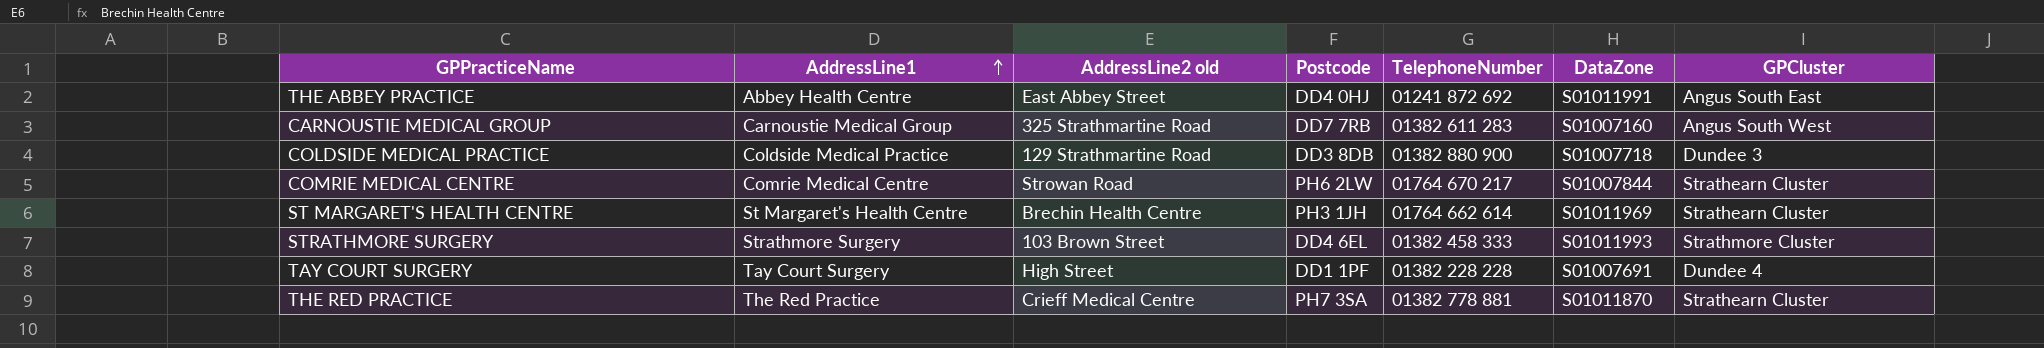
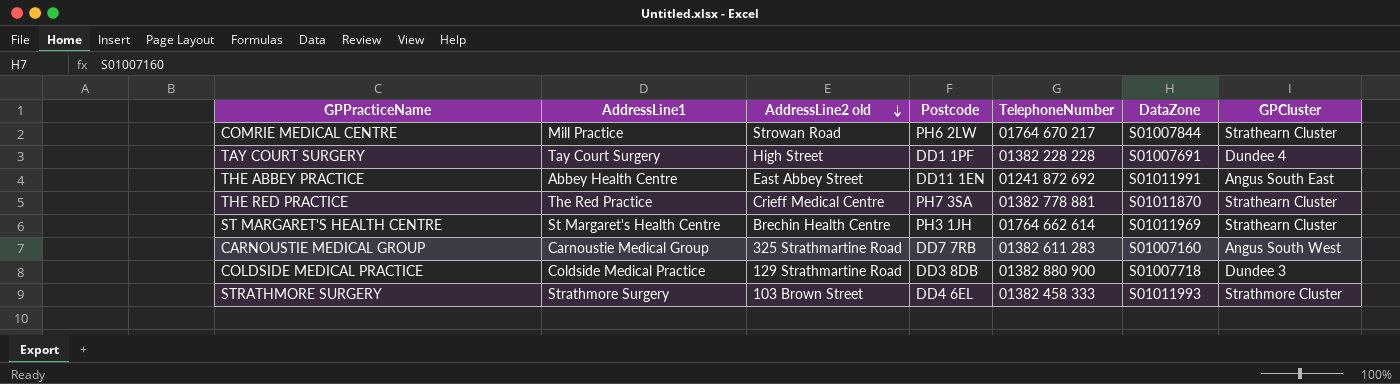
row order: AddressLine1 ascending -> AddressLine2 old descending
COMRIE MEDICAL CENTRE | AddressLine1: Comrie Medical Centre -> Mill Practice
THE ABBEY PRACTICE | Postcode: DD4 0HJ -> DD11 1EN

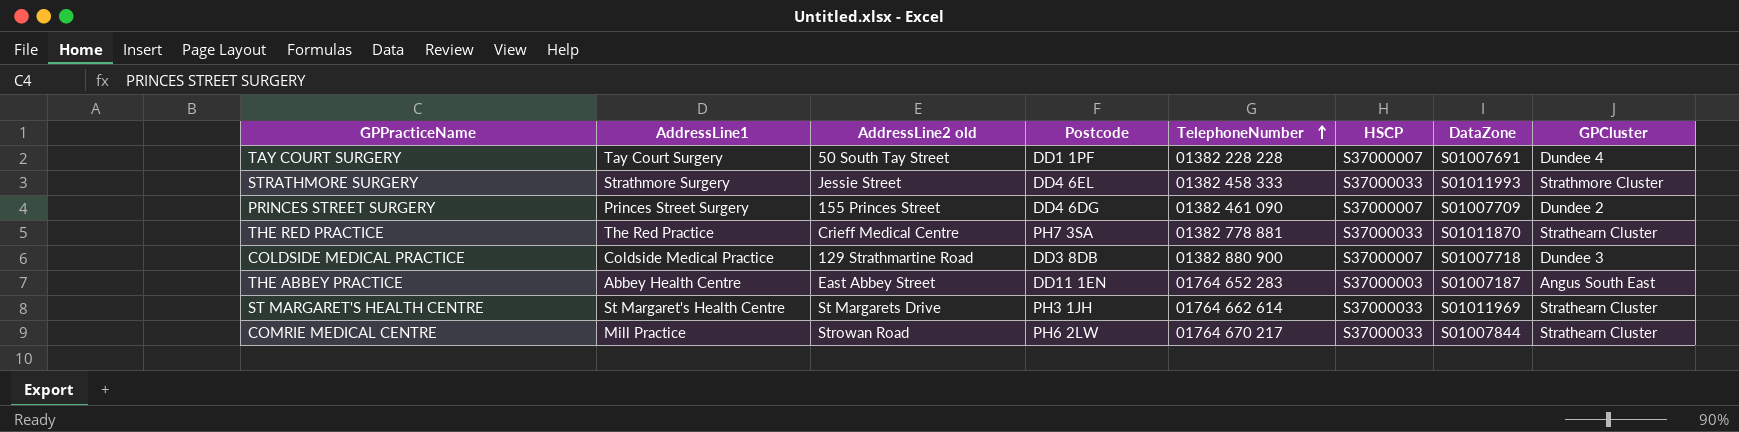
row order: AddressLine2 old descending -> TelephoneNumber ascending
column HSCP | position: none -> 6
row CARNOUSTIE MEDICAL GROUP: Carnoustie Medical Group | 325 Strathmartine Road | DD7 7RB | 01382 611 283 | S01007160 | Angus South West -> none
TAY COURT SURGERY | AddressLine2 old: High Street -> 50 South Tay Street
STRATHMORE SURGERY | AddressLine2 old: 103 Brown Street -> Jessie Street
row PRINCES STREET SURGERY: none -> Princes Street Surgery | 155 Princes Street | DD4 6DG | 01382 461 090 | S37000007 | S01007709 | Dundee 2
THE ABBEY PRACTICE | TelephoneNumber: 01241 872 692 -> 01764 652 283
THE ABBEY PRACTICE | DataZone: S01011991 -> S01007187
ST MARGARET'S HEALTH CENTRE | AddressLine2 old: Brechin Health Centre -> St Margarets Drive

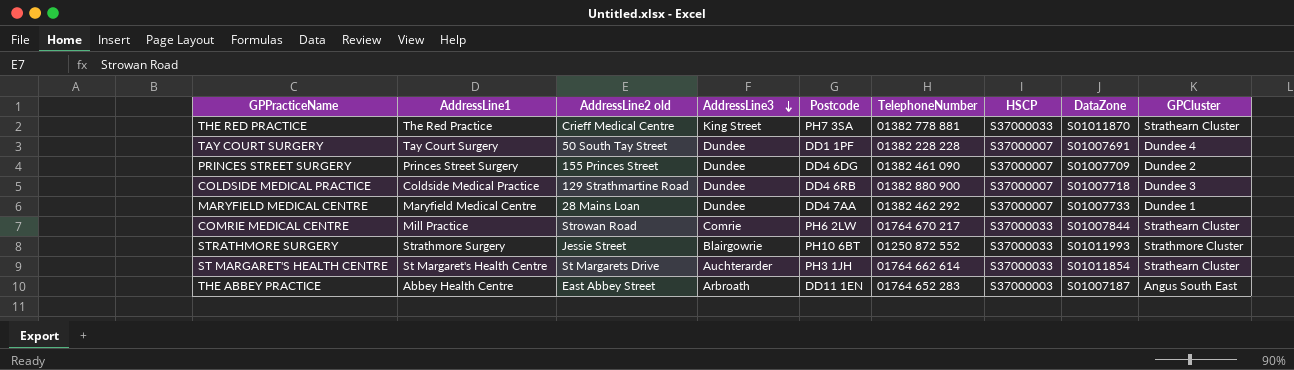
row order: TelephoneNumber ascending -> AddressLine3 descending
column AddressLine3 | position: none -> 4
COLDSIDE MEDICAL PRACTICE | Postcode: DD3 8DB -> DD4 6RB
row MARYFIELD MEDICAL CENTRE: none -> Maryfield Medical Centre | 28 Mains Loan | Dundee | DD4 7AA | 01382 462 292 | S37000007 | S01007733 | Dundee 1
STRATHMORE SURGERY | Postcode: DD4 6EL -> PH10 6BT
STRATHMORE SURGERY | TelephoneNumber: 01382 458 333 -> 01250 872 552
ST MARGARET'S HEALTH CENTRE | DataZone: S01011969 -> S01011854

